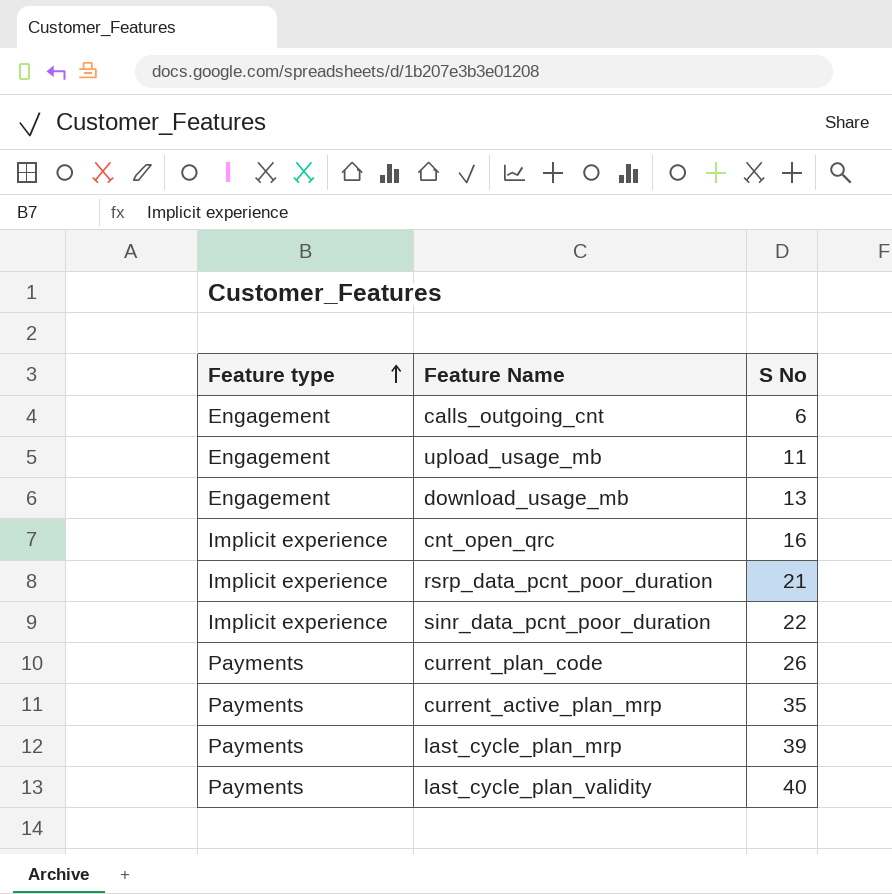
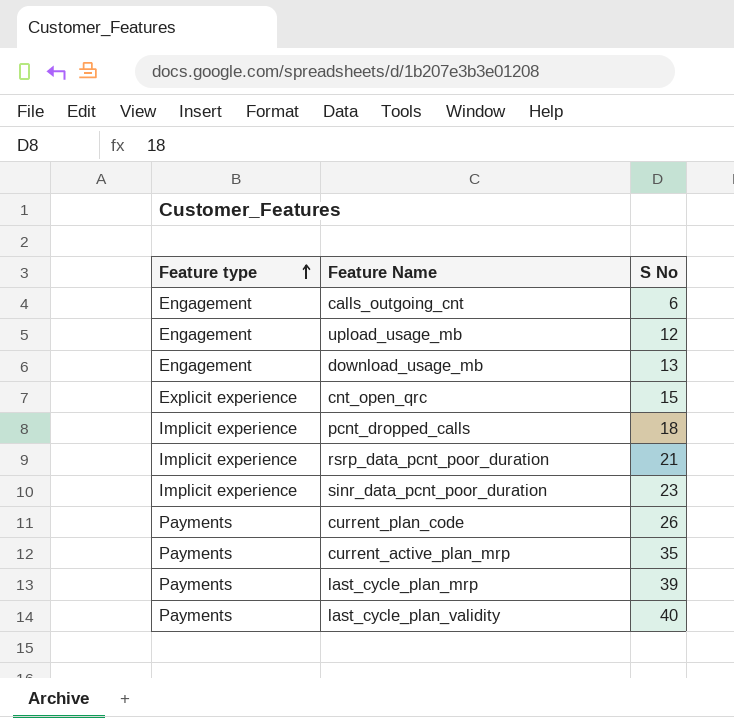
upload_usage_mb | S No: 11 -> 12
cnt_open_qrc | Feature type: Implicit experience -> Explicit experience
cnt_open_qrc | S No: 16 -> 15
row pcnt_dropped_calls: none -> Implicit experience | 18
sinr_data_pcnt_poor_duration | S No: 22 -> 23

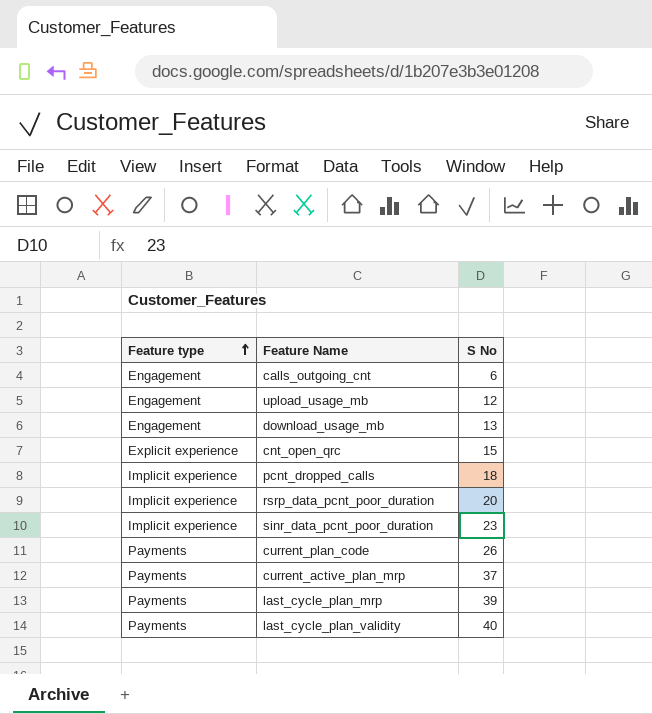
rsrp_data_pcnt_poor_duration | S No: 21 -> 20
current_active_plan_mrp | S No: 35 -> 37

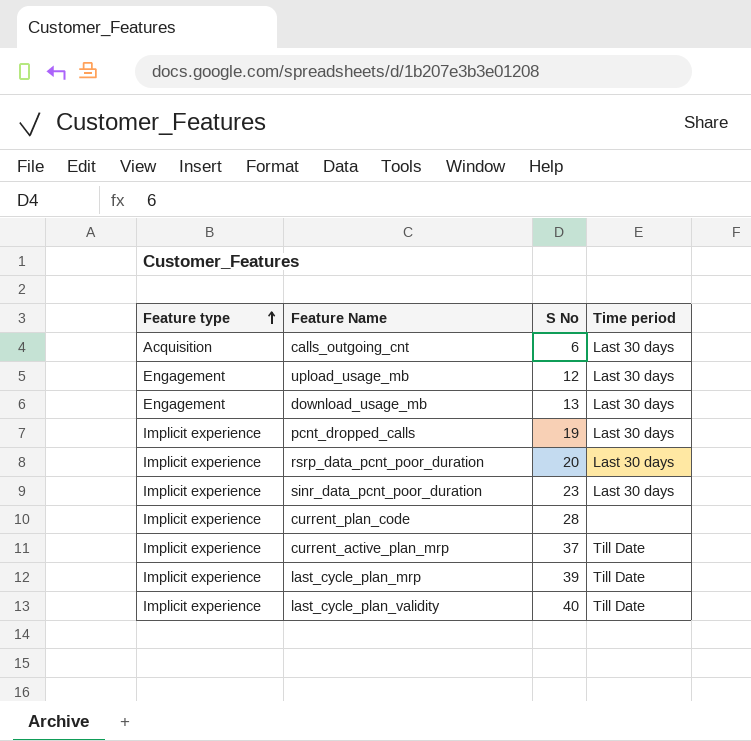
column Time period | position: none -> 4
row cnt_open_qrc: Explicit experience | 15 -> none
calls_outgoing_cnt | Feature type: Engagement -> Acquisition
pcnt_dropped_calls | S No: 18 -> 19
current_plan_code | Feature type: Payments -> Implicit experience
current_plan_code | S No: 26 -> 28
current_active_plan_mrp | Feature type: Payments -> Implicit experience
last_cycle_plan_mrp | Feature type: Payments -> Implicit experience
last_cycle_plan_validity | Feature type: Payments -> Implicit experience

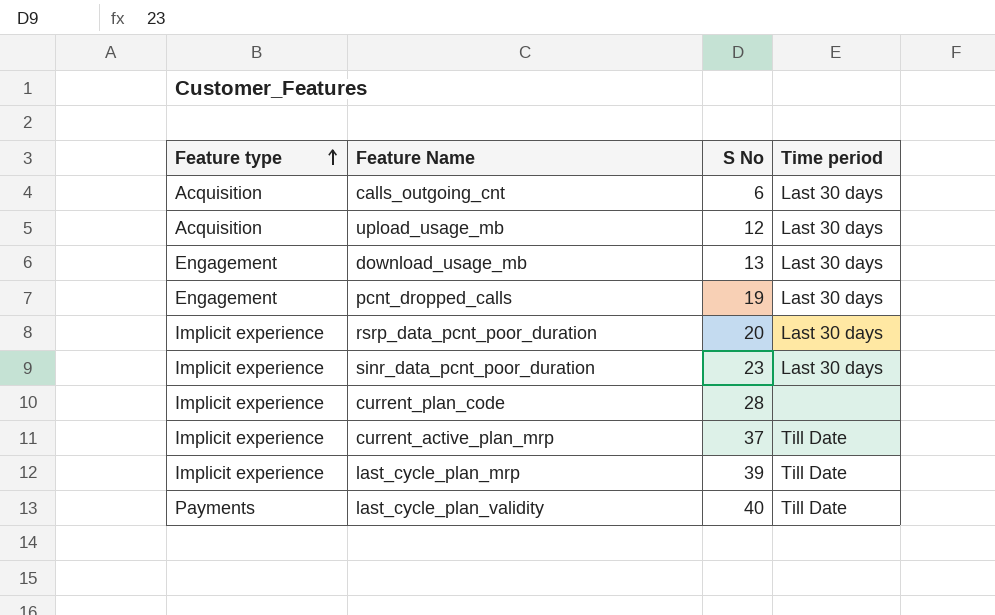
upload_usage_mb | Feature type: Engagement -> Acquisition
pcnt_dropped_calls | Feature type: Implicit experience -> Engagement
last_cycle_plan_validity | Feature type: Implicit experience -> Payments

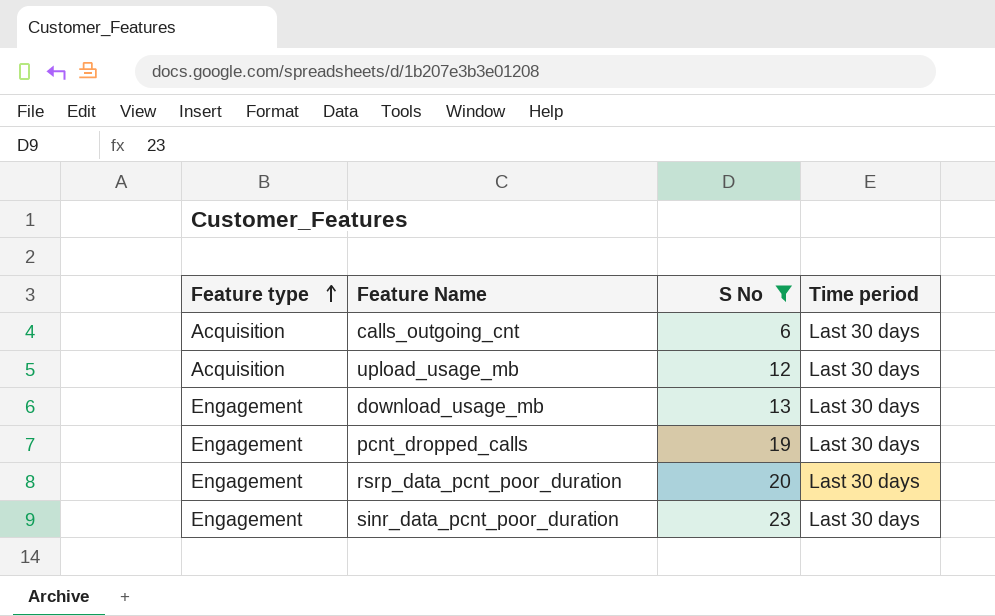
filter: none -> S No <= 23
rsrp_data_pcnt_poor_duration | Feature type: Implicit experience -> Engagement
sinr_data_pcnt_poor_duration | Feature type: Implicit experience -> Engagement

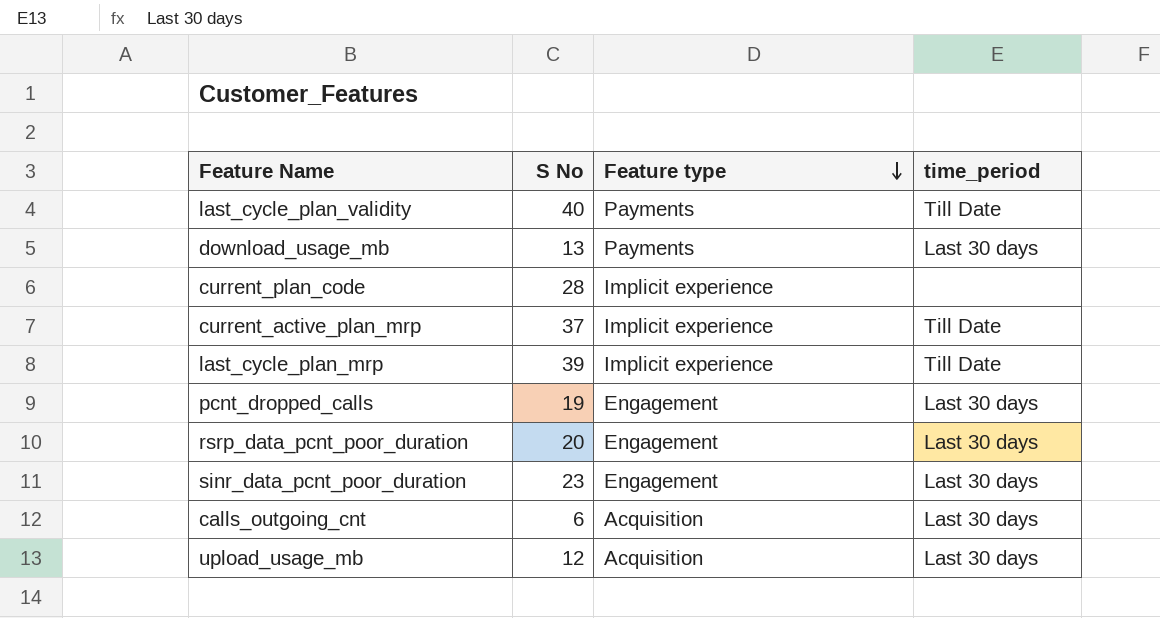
filter: S No <= 23 -> none
row order: Feature type ascending -> Feature type descending
column Feature type | position: 1 -> 3
column name: Time period -> time_period
download_usage_mb | Feature type: Engagement -> Payments

